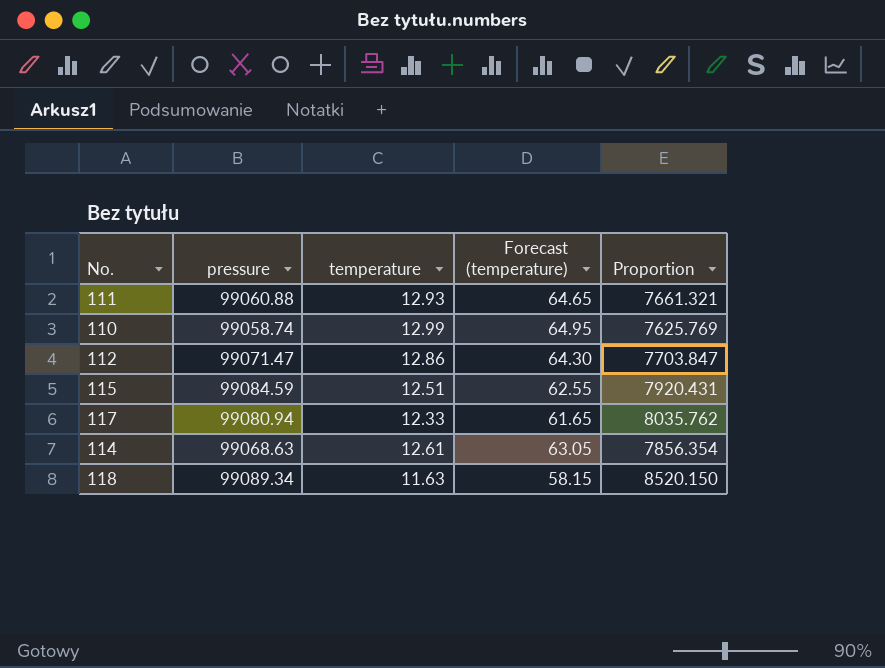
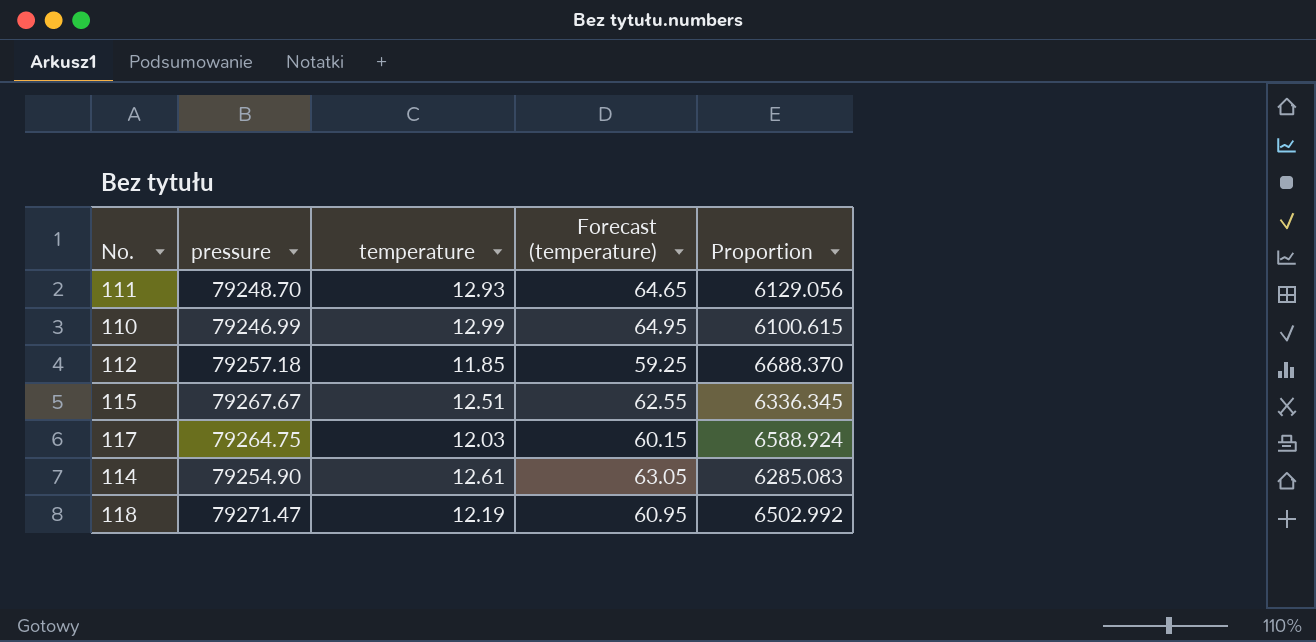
111 | pressure: 99060.88 -> 79248.70
111 | Proportion: 7661.321 -> 6129.056
110 | pressure: 99058.74 -> 79246.99
110 | Proportion: 7625.769 -> 6100.615
112 | pressure: 99071.47 -> 79257.18
112 | temperature: 12.86 -> 11.85
112 | Forecast (temperature): 64.30 -> 59.25
112 | Proportion: 7703.847 -> 6688.370
115 | pressure: 99084.59 -> 79267.67
115 | Proportion: 7920.431 -> 6336.345
117 | pressure: 99080.94 -> 79264.75
117 | temperature: 12.33 -> 12.03
117 | Forecast (temperature): 61.65 -> 60.15
117 | Proportion: 8035.762 -> 6588.924
114 | pressure: 99068.63 -> 79254.90
114 | Proportion: 7856.354 -> 6285.083
118 | pressure: 99089.34 -> 79271.47
118 | temperature: 11.63 -> 12.19
118 | Forecast (temperature): 58.15 -> 60.95
118 | Proportion: 8520.150 -> 6502.992

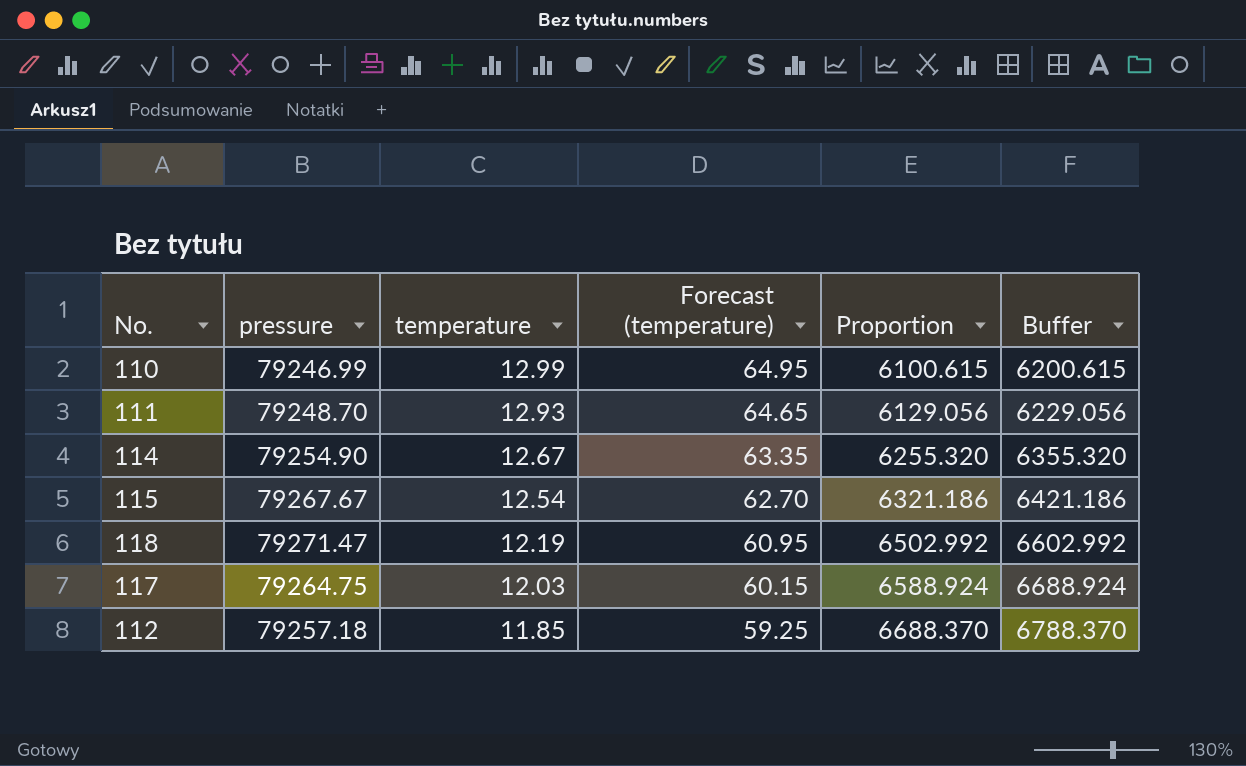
row order: none -> temperature descending
column Buffer | formula: none -> [Proportion] + 100
114 | temperature: 12.61 -> 12.67
114 | Forecast (temperature): 63.05 -> 63.35
114 | Proportion: 6285.083 -> 6255.320
115 | temperature: 12.51 -> 12.54
115 | Forecast (temperature): 62.55 -> 62.70
115 | Proportion: 6336.345 -> 6321.186

